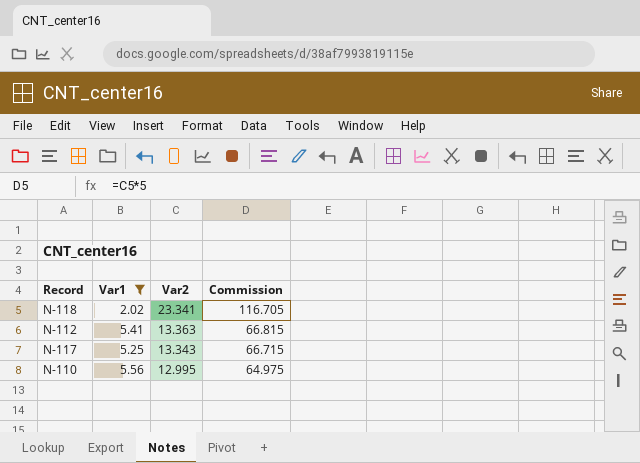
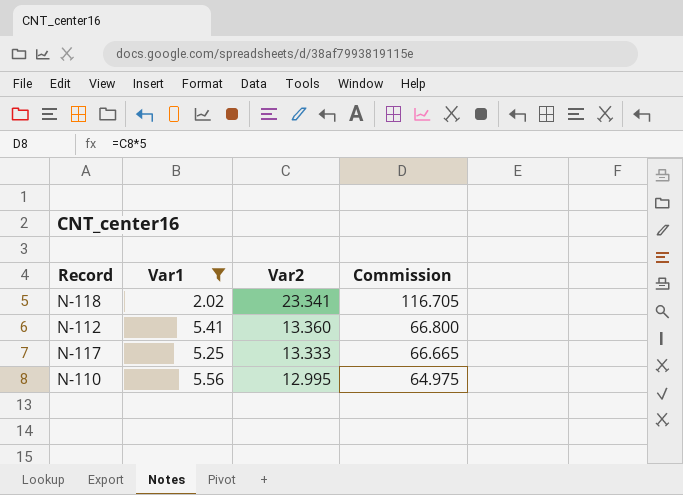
N-112 | Var2: 13.363 -> 13.360
N-112 | Commission: 66.815 -> 66.800
N-117 | Var2: 13.343 -> 13.333
N-117 | Commission: 66.715 -> 66.665

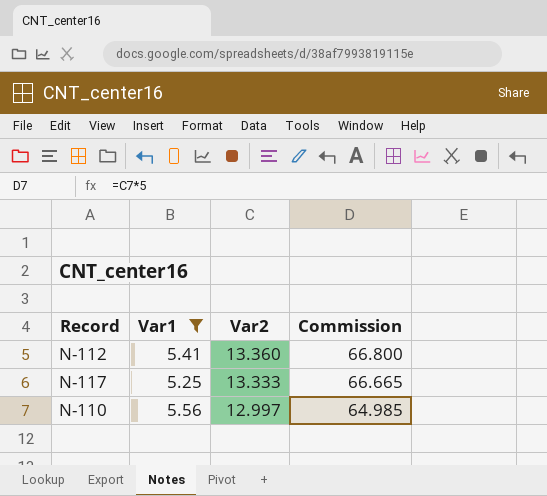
row N-118: 2.02 | 23.341 | 116.705 -> none
N-110 | Var2: 12.995 -> 12.997
N-110 | Commission: 64.975 -> 64.985

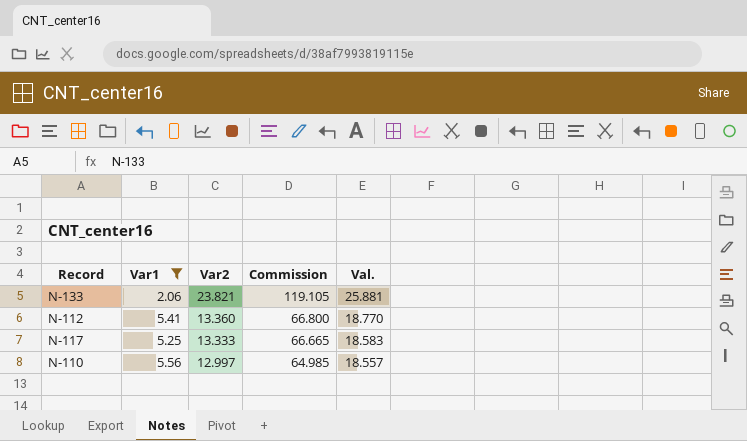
column Val. | formula: none -> [Var1] + [Var2]
row N-133: none -> 2.06 | 23.821 | 119.105 | 25.881

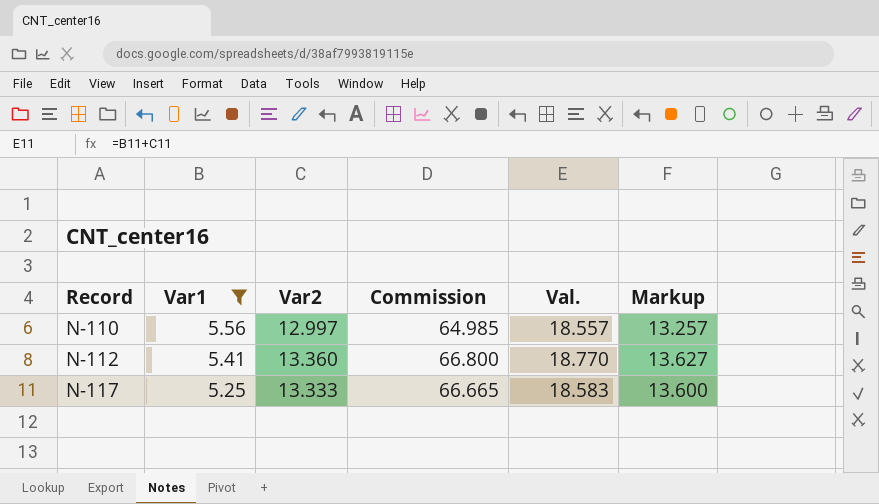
row order: Var2 descending -> Record ascending
column Markup | formula: none -> [Var2] * 1.02
row N-133: 2.06 | 23.821 | 119.105 | 25.881 -> none

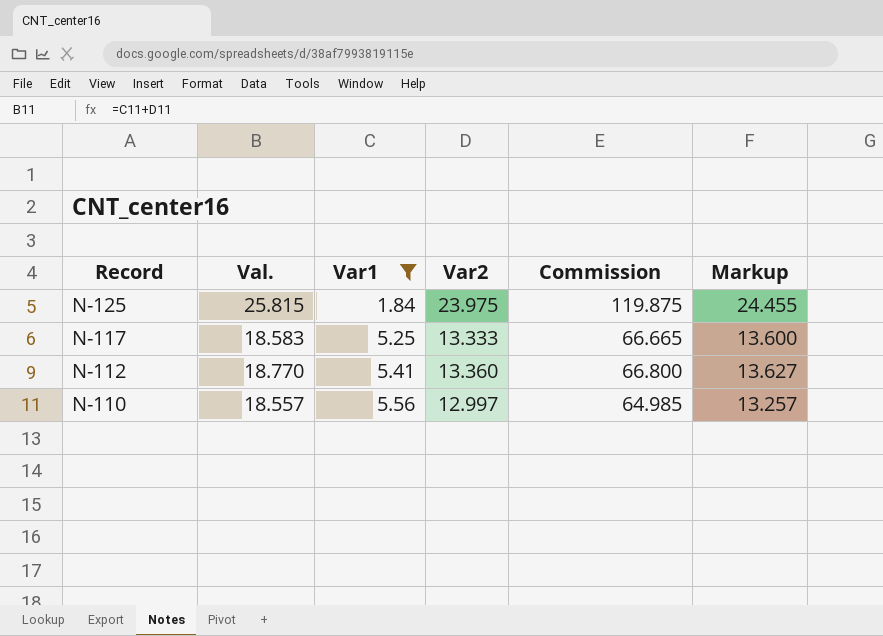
row order: Record ascending -> Record descending
column Val. | position: 5 -> 2
row N-125: none -> 25.815 | 1.84 | 23.975 | 119.875 | 24.455

